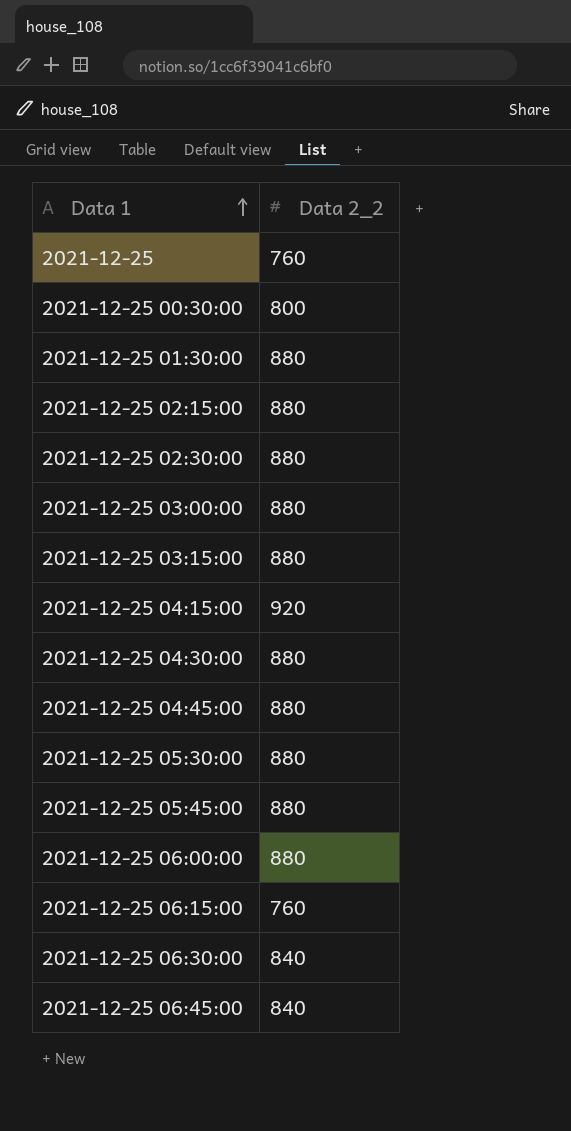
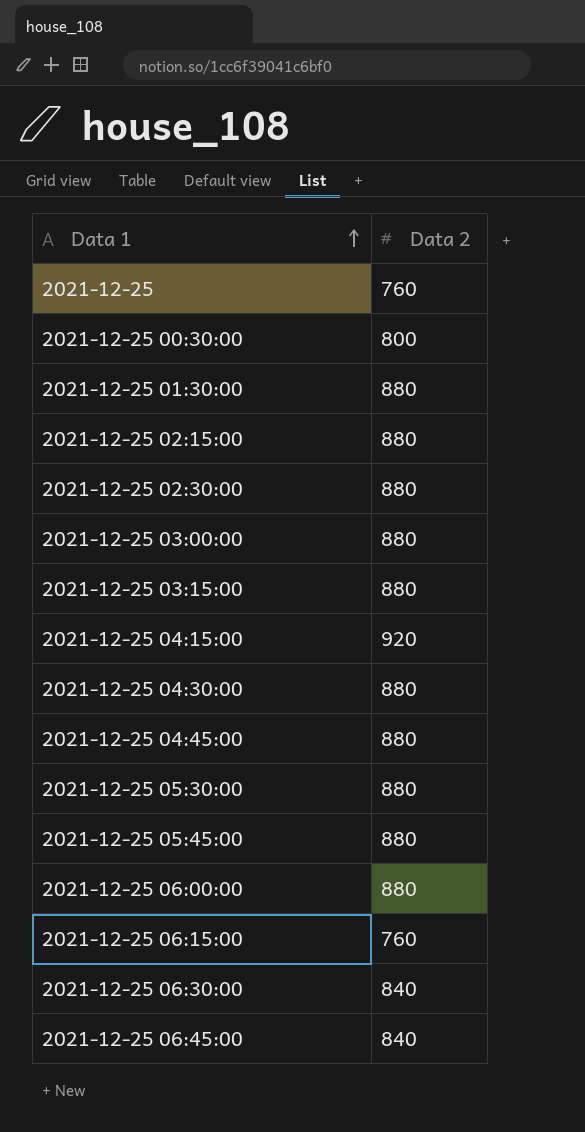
column name: Data 2_2 -> Data 2

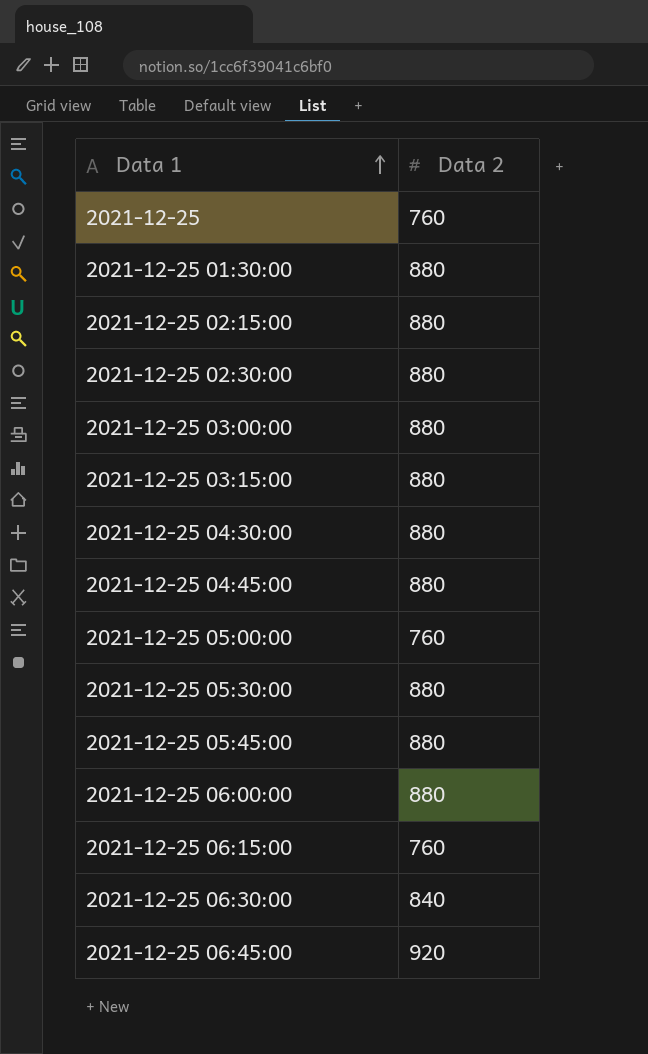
row 2021-12-25 00:30:00: 800 -> none
row 2021-12-25 04:15:00: 920 -> none
row 2021-12-25 05:00:00: none -> 760
2021-12-25 06:45:00 | Data 2: 840 -> 920

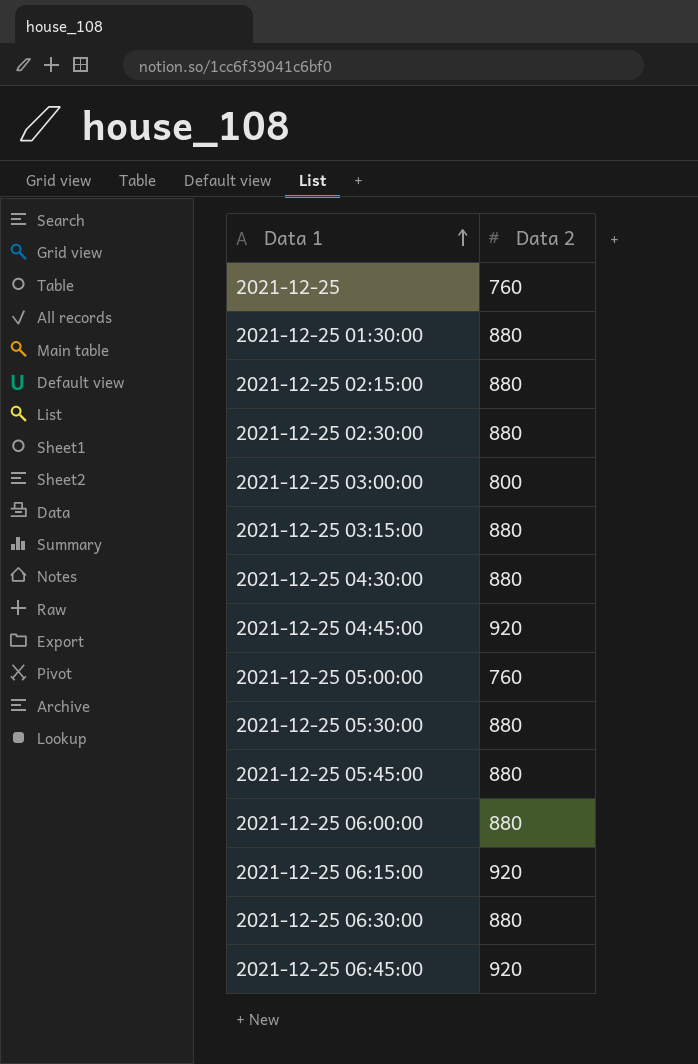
2021-12-25 03:00:00 | Data 2: 880 -> 800
2021-12-25 04:45:00 | Data 2: 880 -> 920
2021-12-25 06:15:00 | Data 2: 760 -> 920
2021-12-25 06:30:00 | Data 2: 840 -> 880

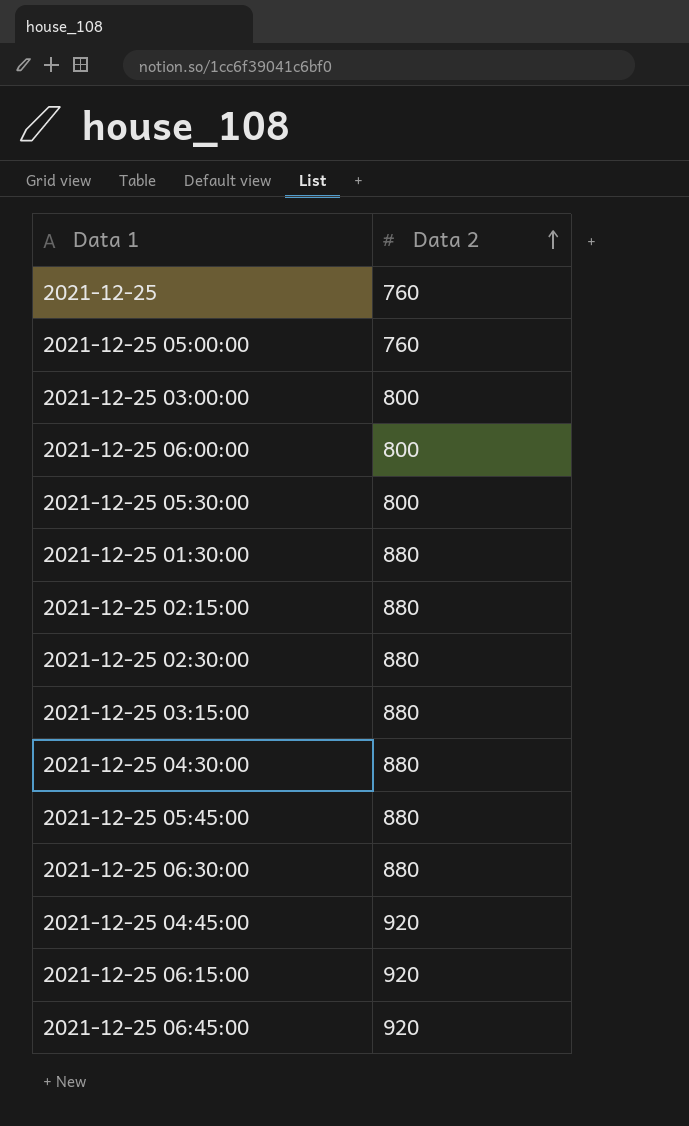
row order: Data 1 ascending -> Data 2 ascending
2021-12-25 06:00:00 | Data 2: 880 -> 800
2021-12-25 05:30:00 | Data 2: 880 -> 800

